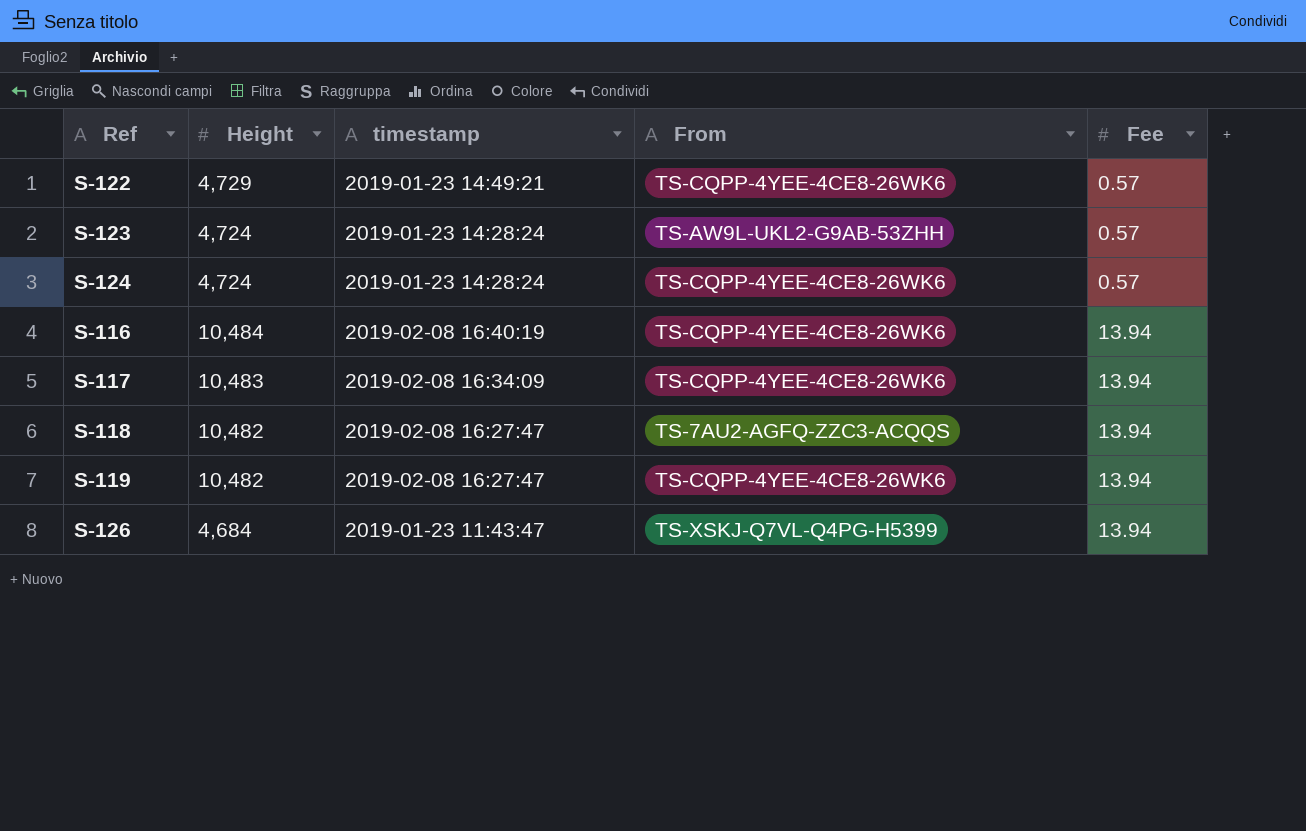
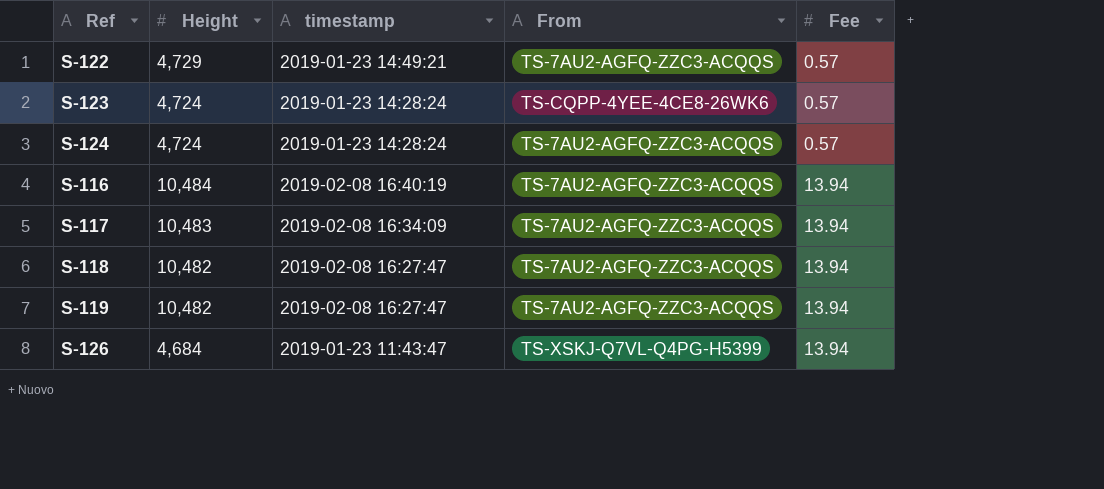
S-122 | From: TS-CQPP-4YEE-4CE8-26WK6 -> TS-7AU2-AGFQ-ZZC3-ACQQS
S-123 | From: TS-AW9L-UKL2-G9AB-53ZHH -> TS-CQPP-4YEE-4CE8-26WK6
S-124 | From: TS-CQPP-4YEE-4CE8-26WK6 -> TS-7AU2-AGFQ-ZZC3-ACQQS
S-116 | From: TS-CQPP-4YEE-4CE8-26WK6 -> TS-7AU2-AGFQ-ZZC3-ACQQS
S-117 | From: TS-CQPP-4YEE-4CE8-26WK6 -> TS-7AU2-AGFQ-ZZC3-ACQQS
S-119 | From: TS-CQPP-4YEE-4CE8-26WK6 -> TS-7AU2-AGFQ-ZZC3-ACQQS

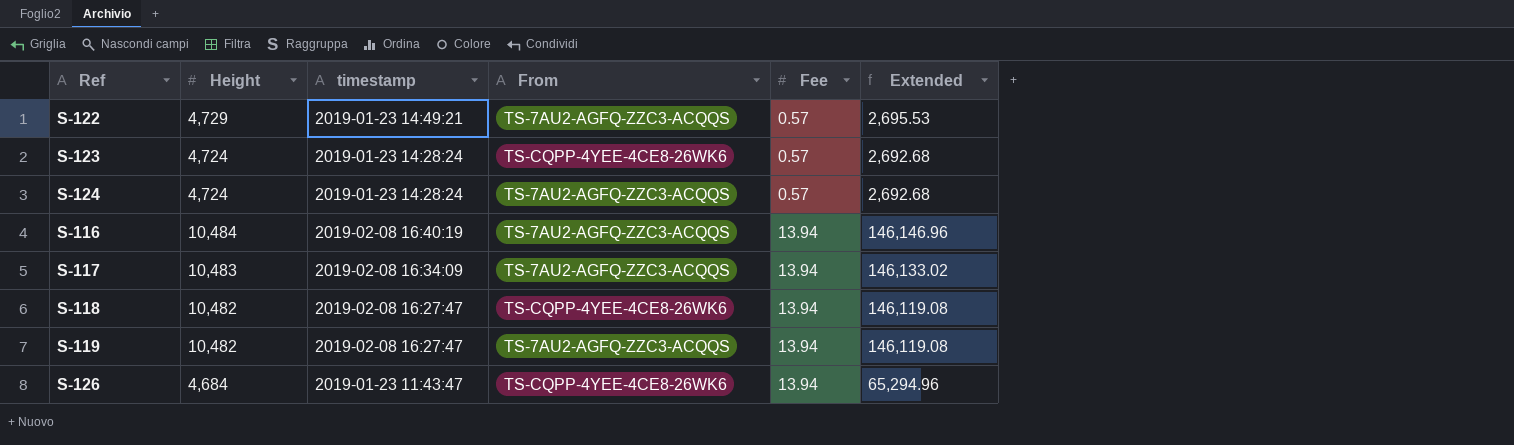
column Extended | formula: none -> [Height] * [Fee]
S-118 | From: TS-7AU2-AGFQ-ZZC3-ACQQS -> TS-CQPP-4YEE-4CE8-26WK6
S-126 | From: TS-XSKJ-Q7VL-Q4PG-H5399 -> TS-CQPP-4YEE-4CE8-26WK6

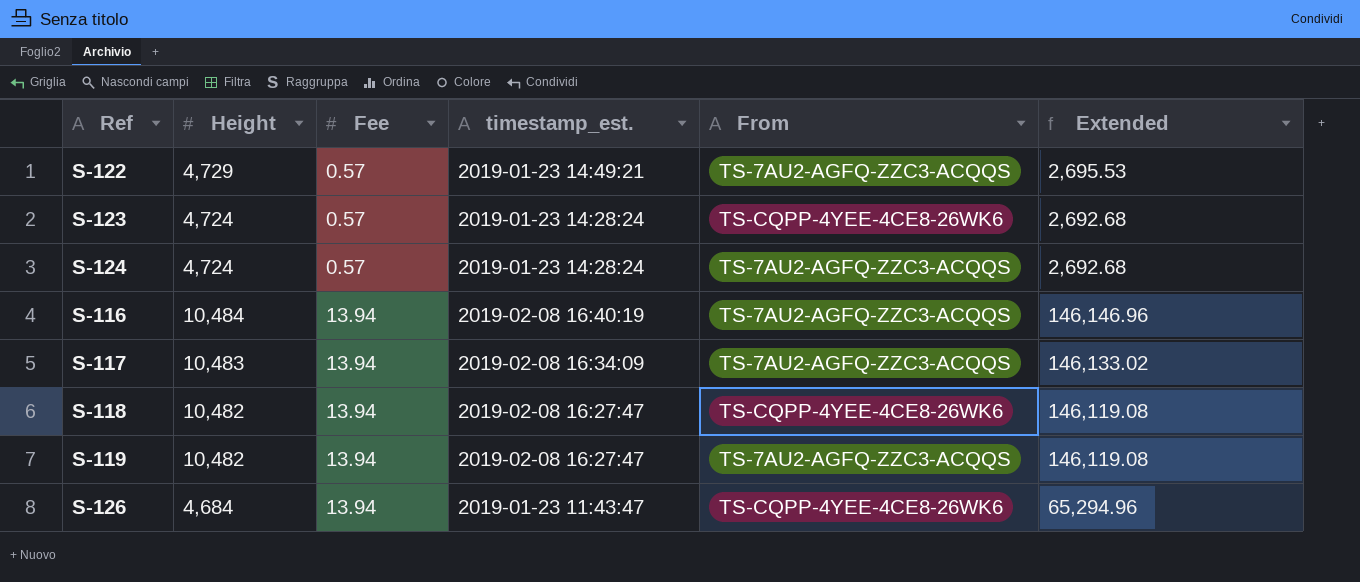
column Fee | position: 5 -> 3
column name: timestamp -> timestamp_est.

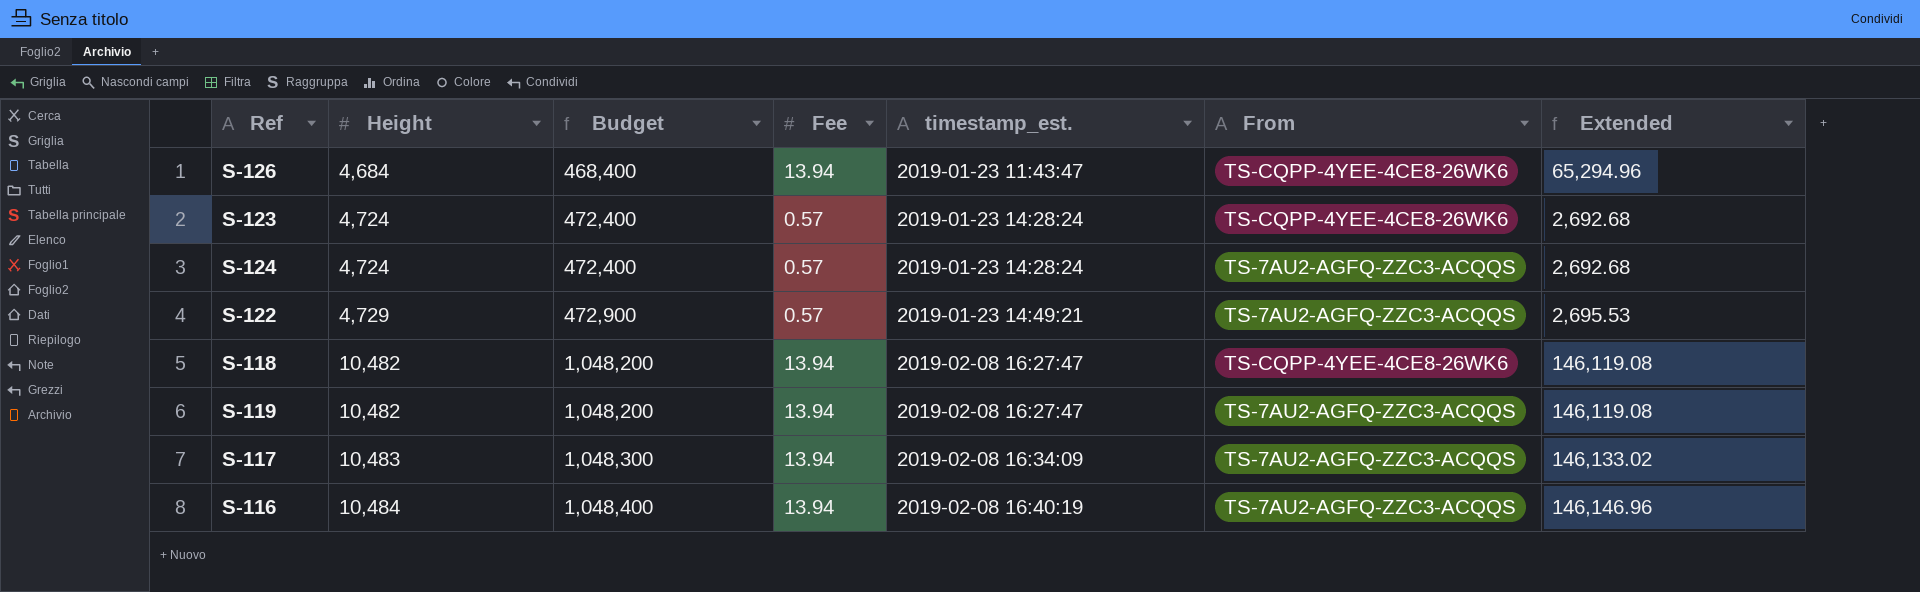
row order: Fee ascending -> Height ascending
column Budget | formula: none -> [Height] * 100

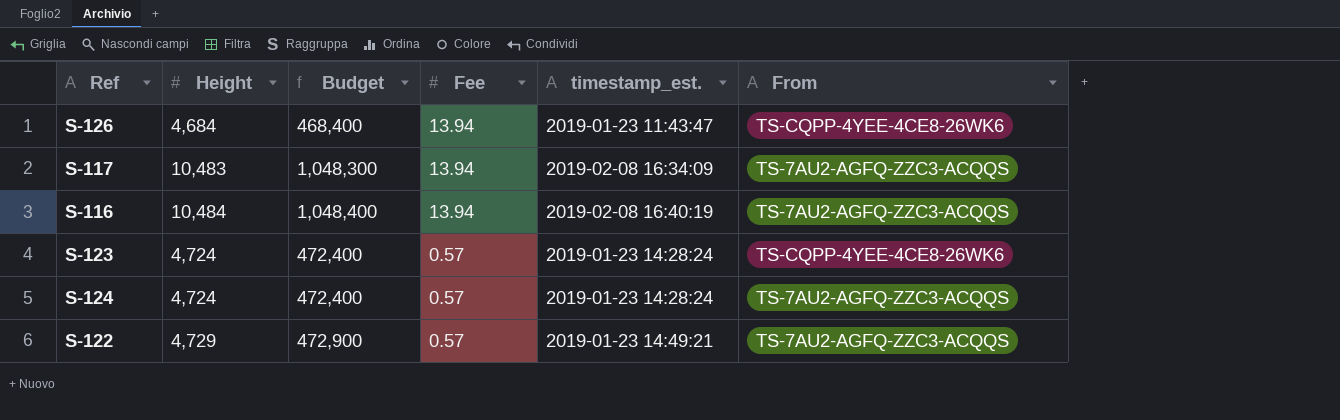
row order: Height ascending -> Fee descending
column Extended | formula: [Height] * [Fee] -> none
row S-118: 10,482 | 1,048,200 | 13.94 | 2019-02-08 16:27:47 | TS-CQPP-4YEE-4CE8-26WK6 | 146,119.08 -> none
row S-119: 10,482 | 1,048,200 | 13.94 | 2019-02-08 16:27:47 | TS-7AU2-AGFQ-ZZC3-ACQQS | 146,119.08 -> none

